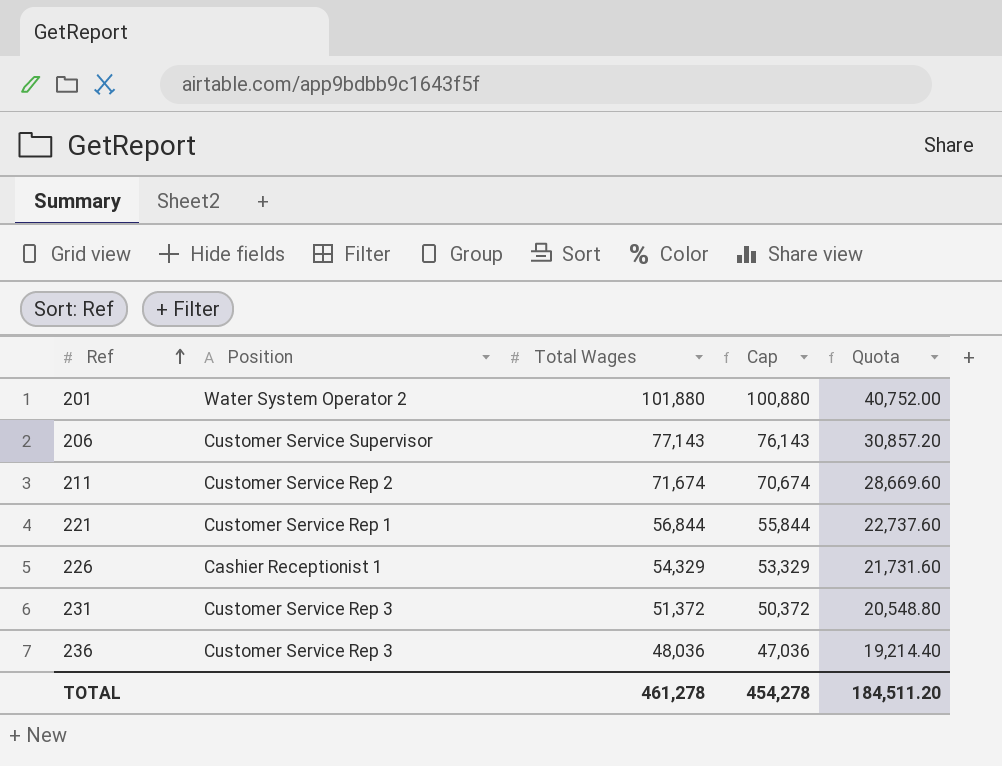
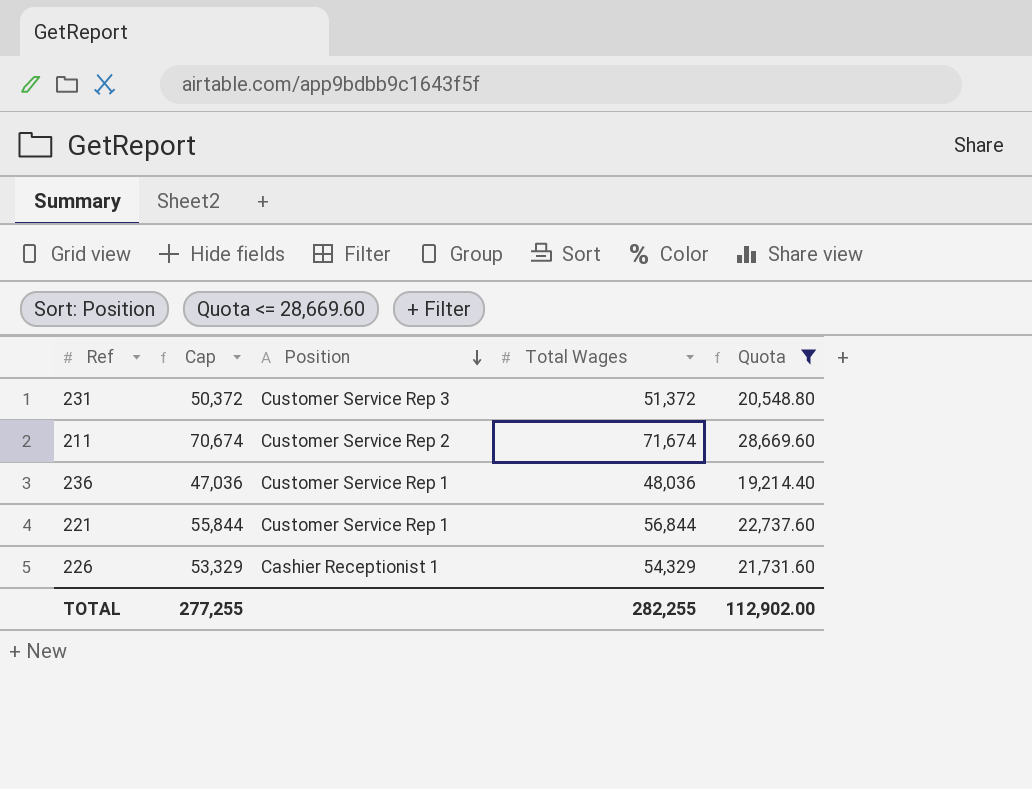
filter: none -> Quota <= 28,669.60
row order: Ref ascending -> Position descending
column Cap | position: 4 -> 2
236 | Position: Customer Service Rep 3 -> Customer Service Rep 1
TOTAL | Cap: 454,278 -> 277,255
TOTAL | Total Wages: 461,278 -> 282,255
TOTAL | Quota: 184,511.20 -> 112,902.00

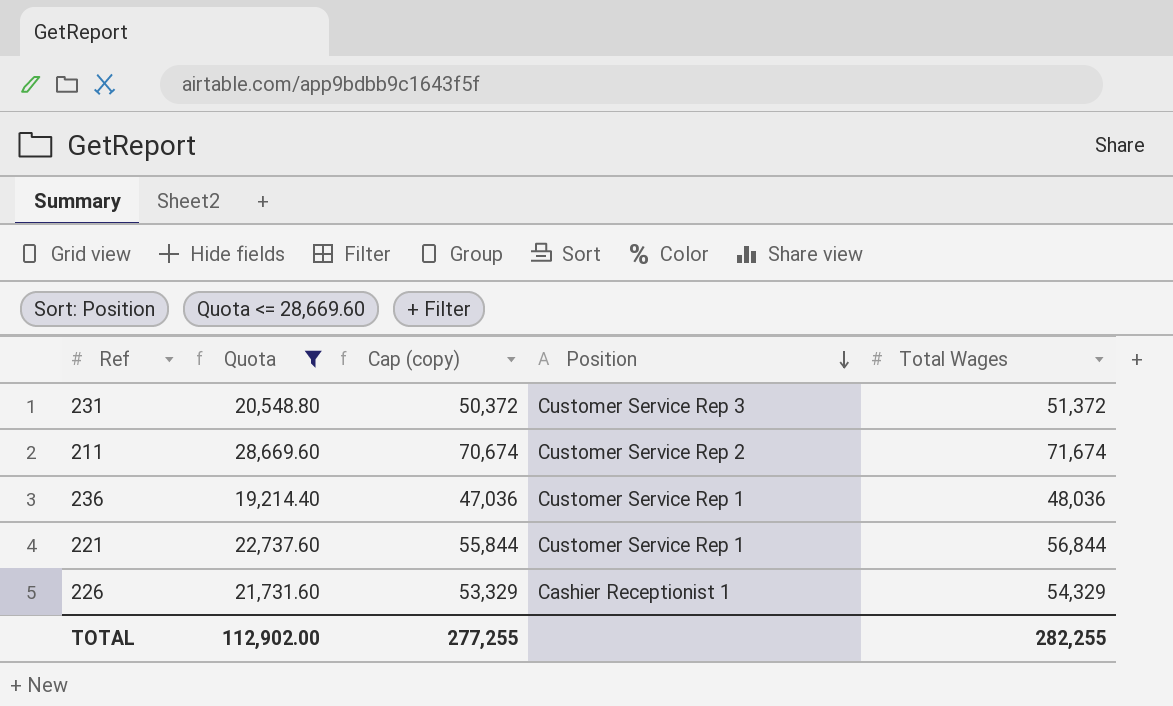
column Quota | position: 5 -> 2
column name: Cap -> Cap (copy)

